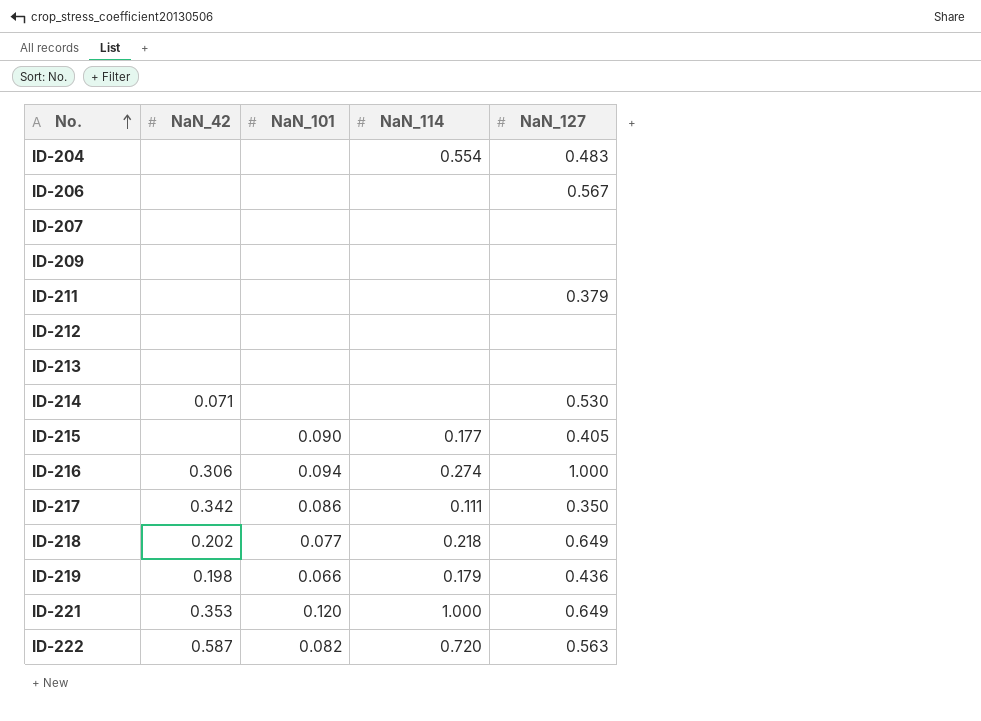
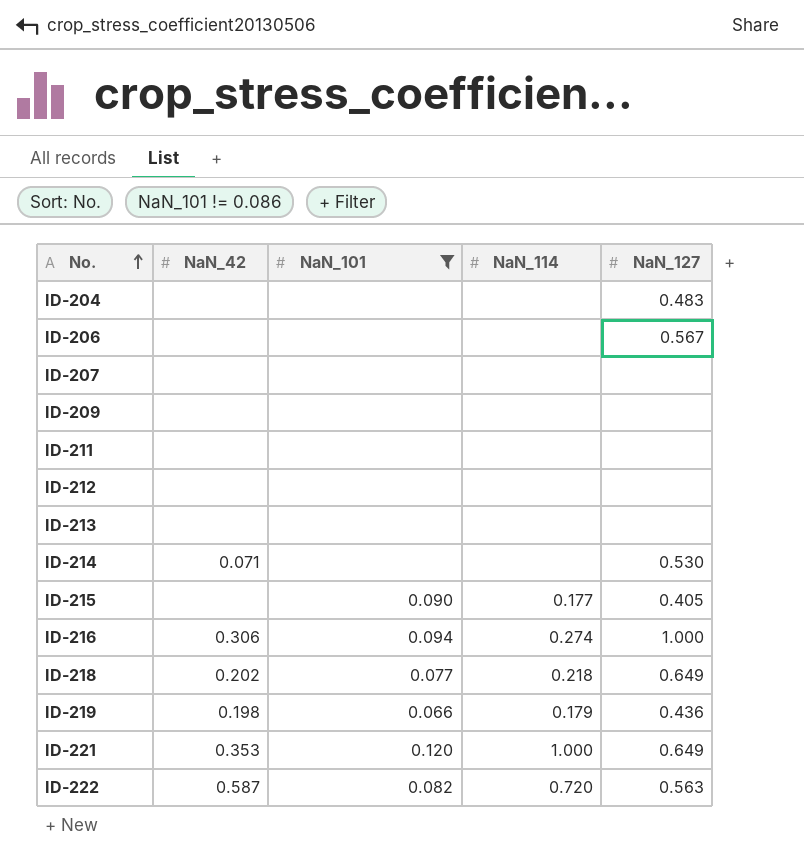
filter: none -> NaN_101 != 0.086
ID-204 | NaN_114: 0.554 -> none
ID-211 | NaN_127: 0.379 -> none

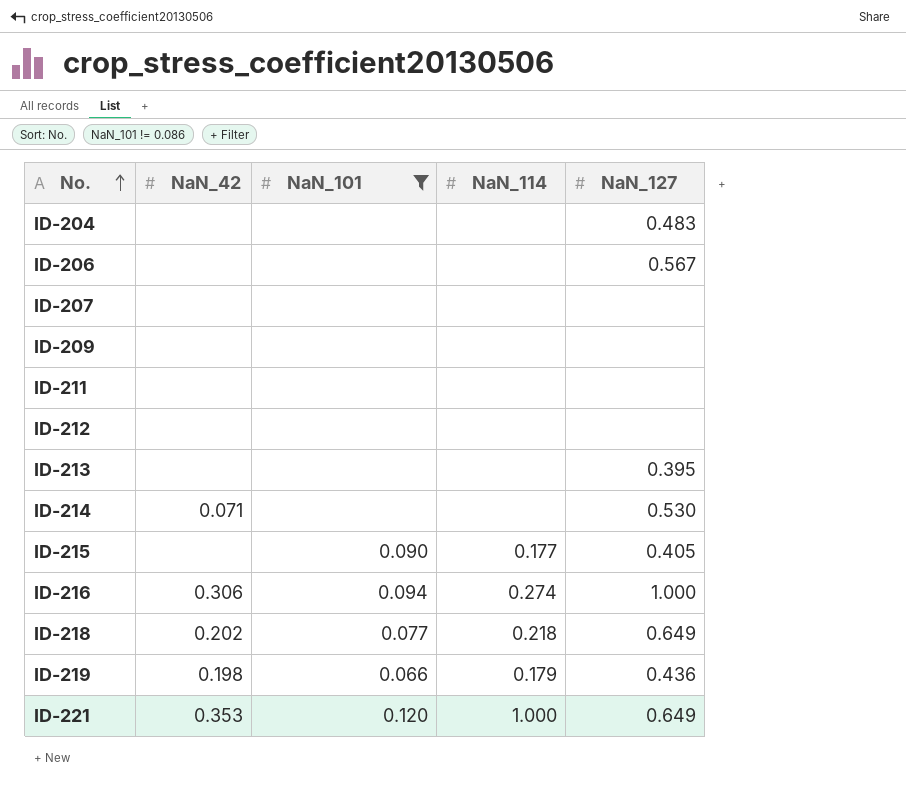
row ID-222: 0.587 | 0.082 | 0.720 | 0.563 -> none
ID-213 | NaN_127: none -> 0.395

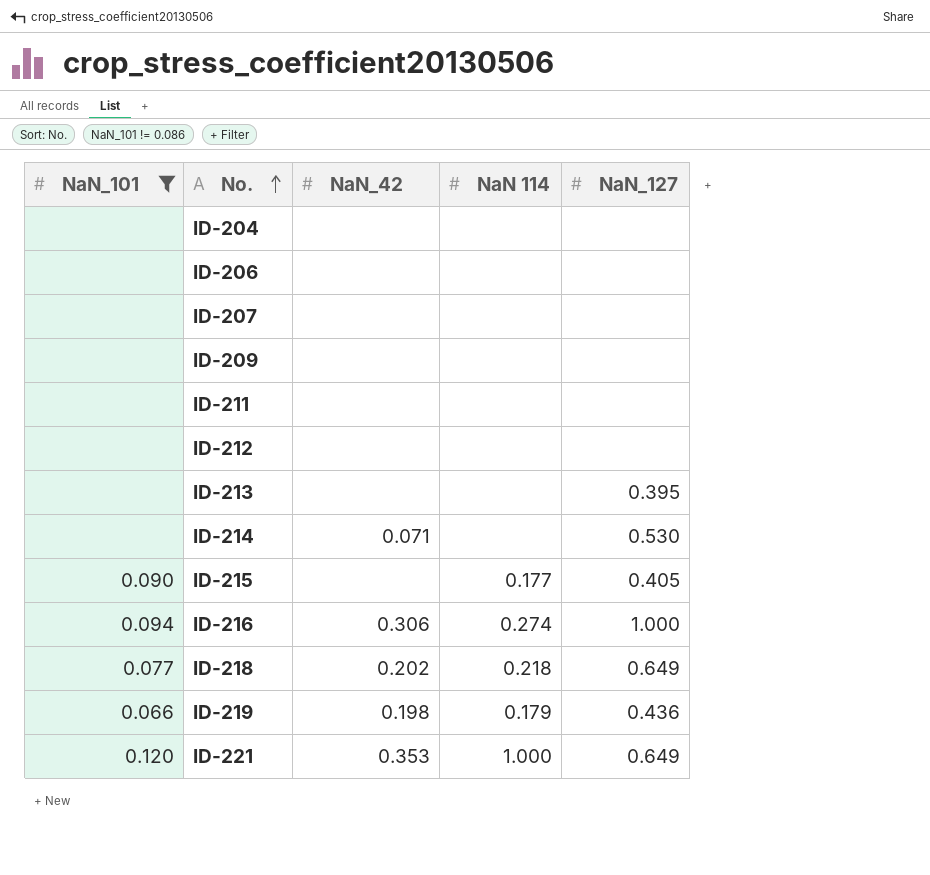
column NaN_101 | position: 3 -> 1
column name: NaN_114 -> NaN 114
ID-204 | NaN_127: 0.483 -> none
ID-206 | NaN_127: 0.567 -> none

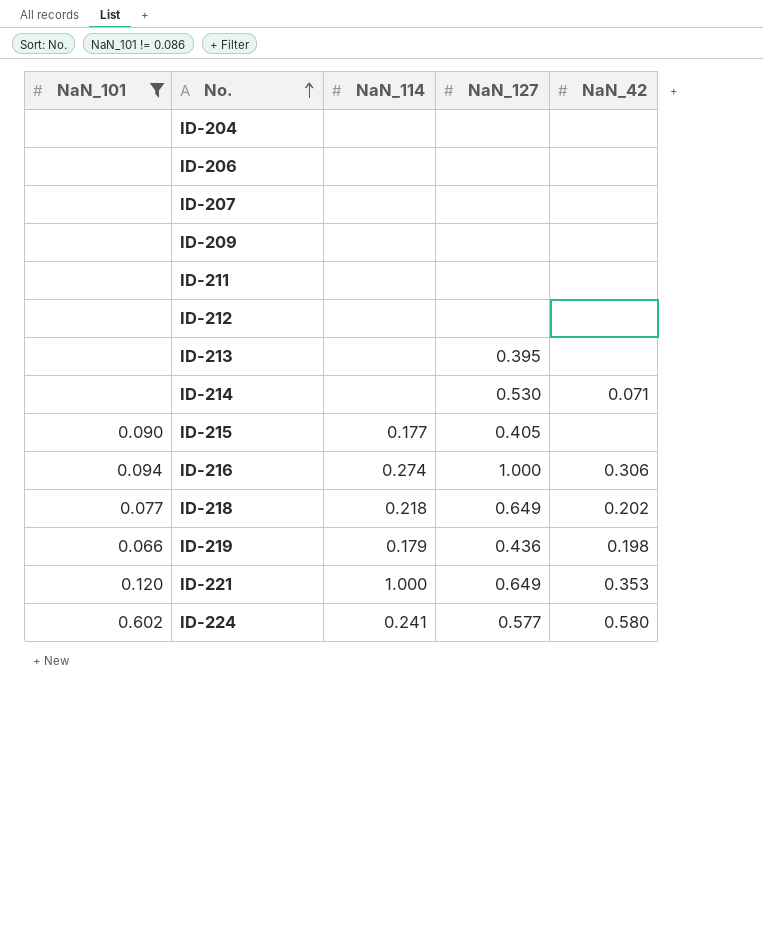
column name: NaN 114 -> NaN_114
column NaN_42 | position: 3 -> 5
row ID-224: none -> 0.602 | 0.241 | 0.577 | 0.580

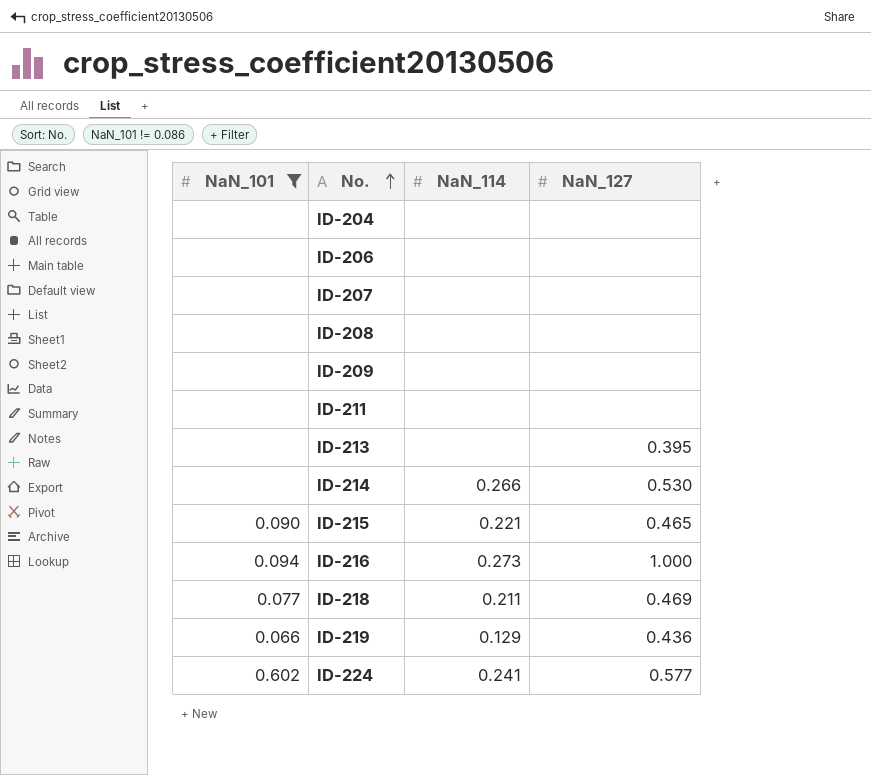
column NaN_42 | position: 5 -> none
row ID-212: none | none | none | none -> none
row ID-221: 0.120 | 1.000 | 0.649 | 0.353 -> none
row ID-208: none -> none | none | none
ID-214 | NaN_114: none -> 0.266
ID-215 | NaN_114: 0.177 -> 0.221
ID-215 | NaN_127: 0.405 -> 0.465
ID-216 | NaN_114: 0.274 -> 0.273
ID-218 | NaN_114: 0.218 -> 0.211
ID-218 | NaN_127: 0.649 -> 0.469
ID-219 | NaN_114: 0.179 -> 0.129

